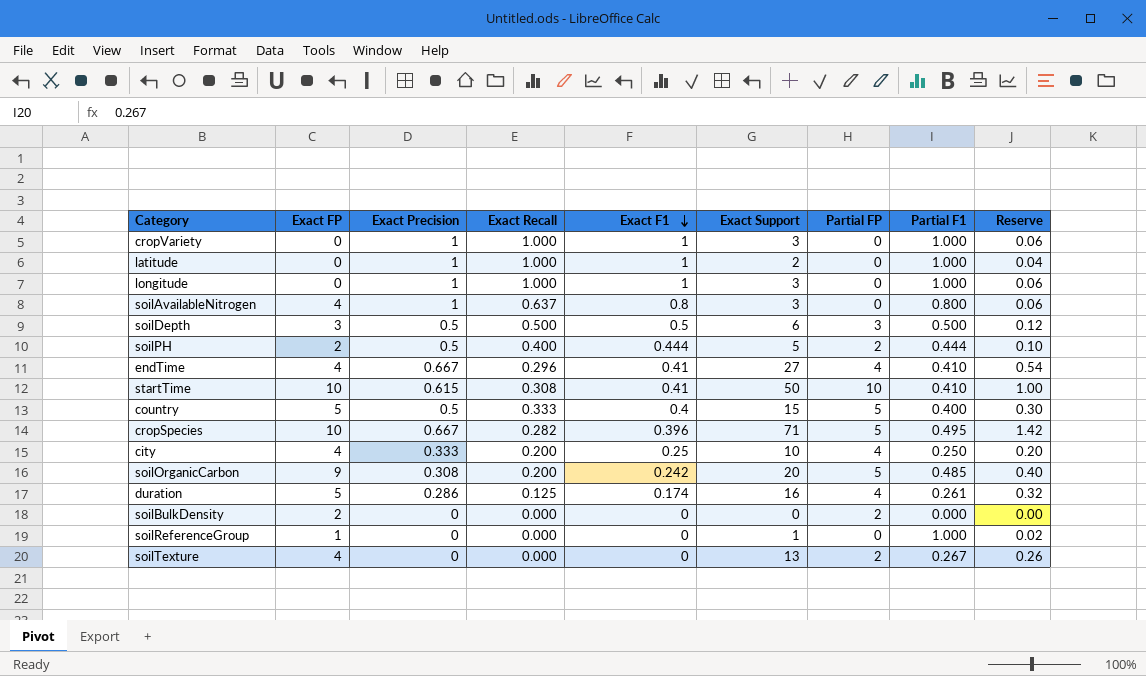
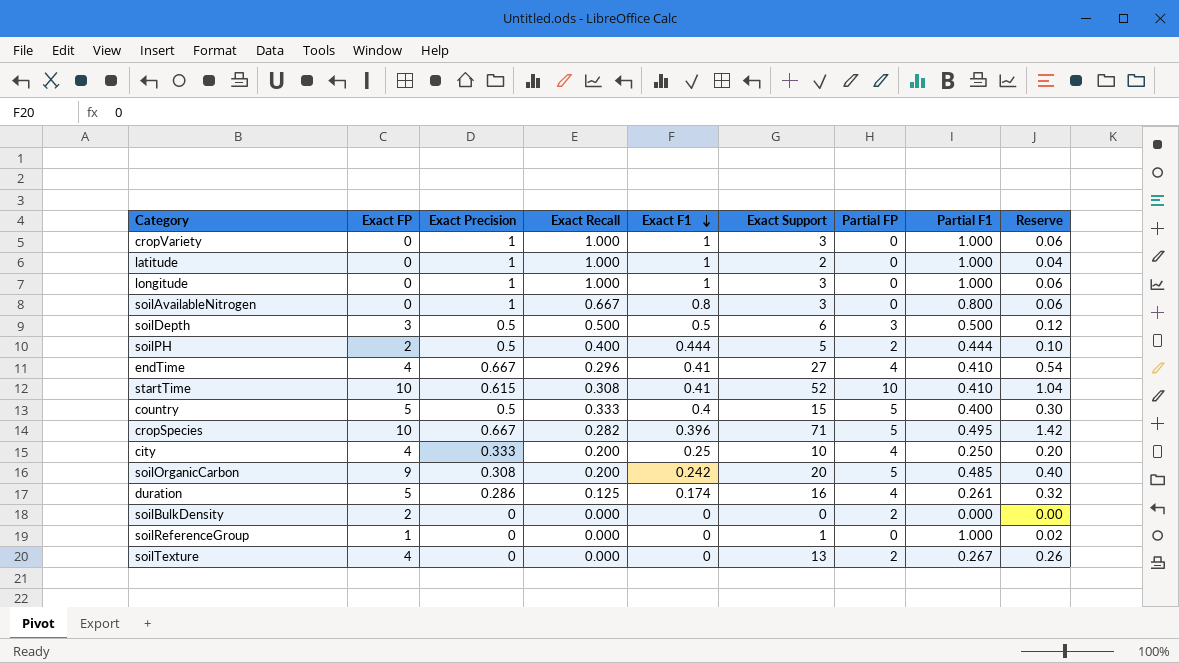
soilAvailableNitrogen | Exact FP: 4 -> 0
soilAvailableNitrogen | Exact Recall: 0.637 -> 0.667
startTime | Exact Support: 50 -> 52
startTime | Reserve: 1.00 -> 1.04

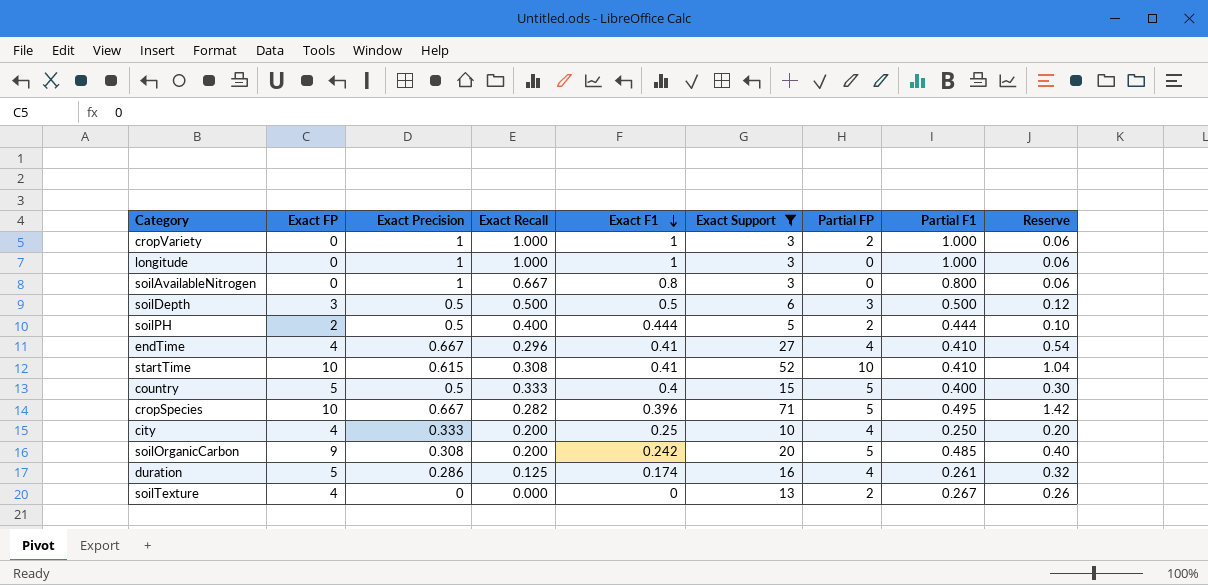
filter: none -> Exact Support >= 3
cropVariety | Partial FP: 0 -> 2

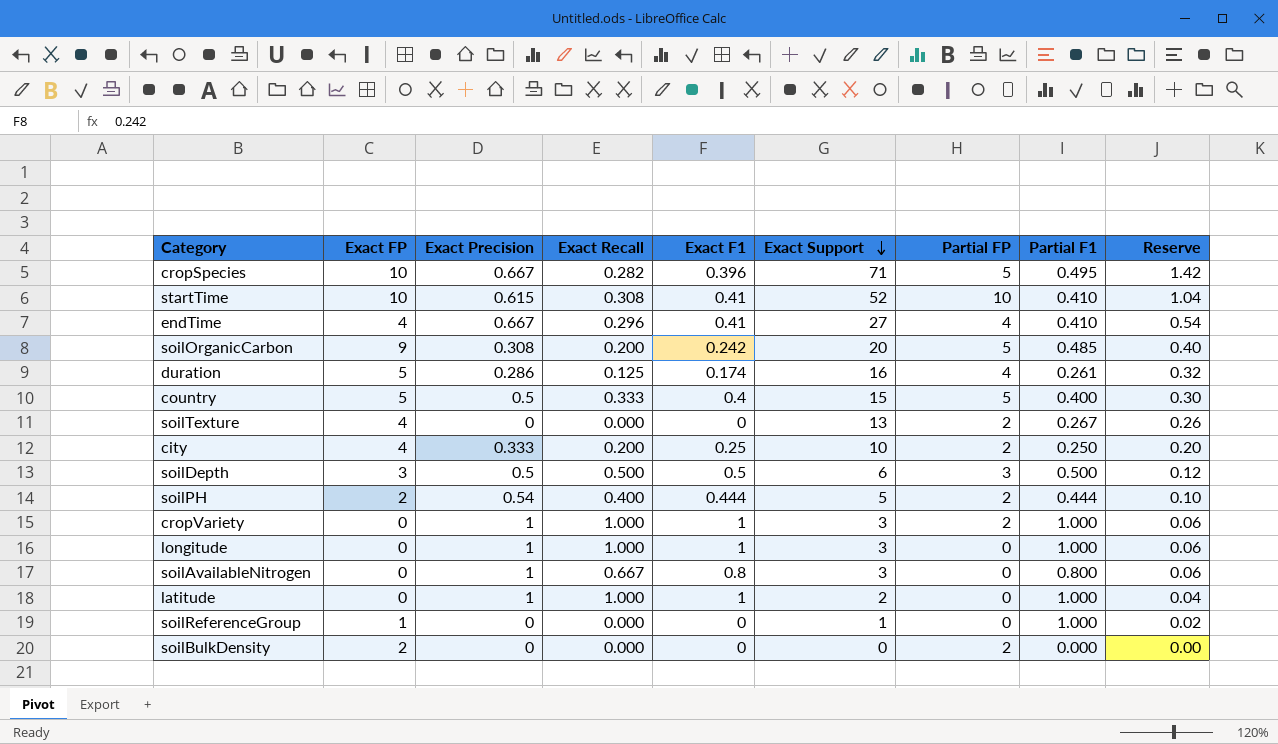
filter: Exact Support >= 3 -> none
row order: Exact F1 descending -> Exact Support descending
city | Partial FP: 4 -> 2
soilPH | Exact Precision: 0.5 -> 0.54

